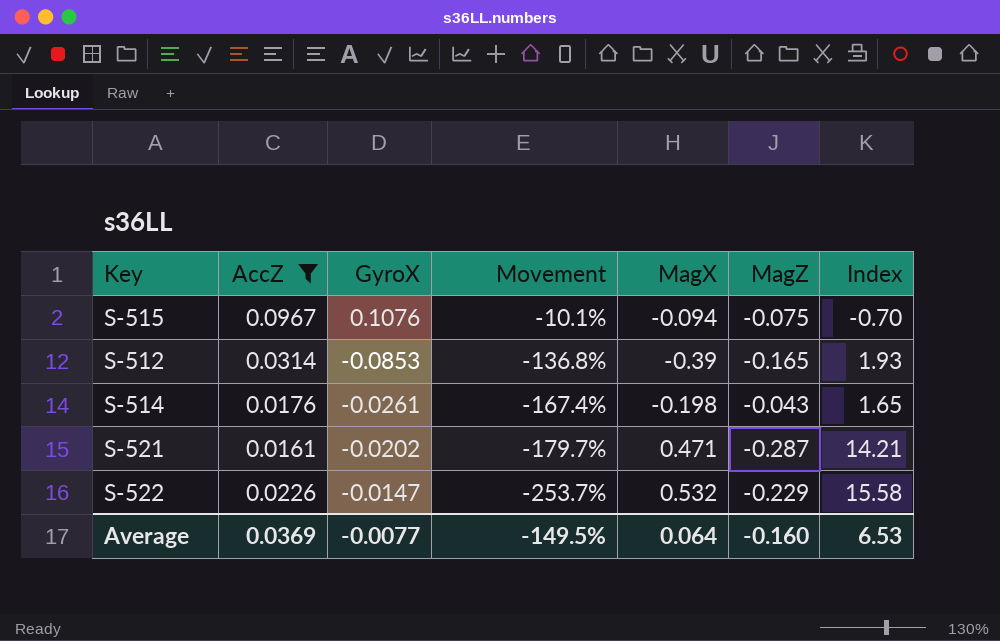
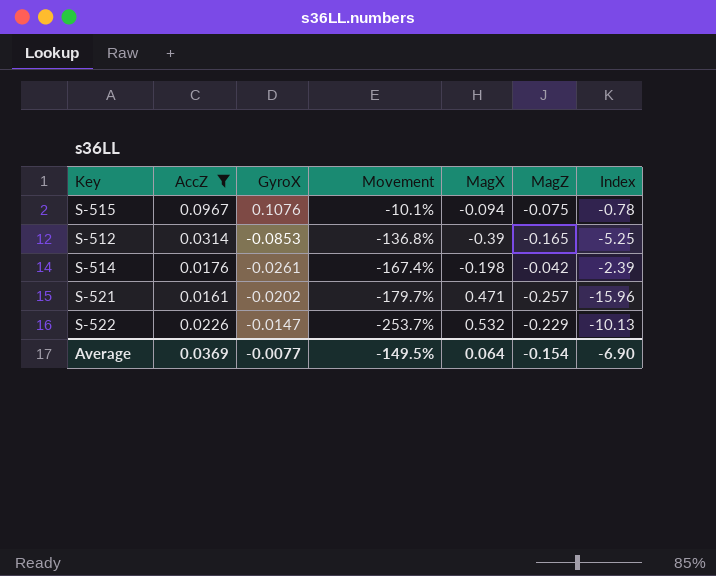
column Index | formula: [MagZ] / [GyroX] -> [MagZ] / [AccZ]
S-514 | MagZ: -0.043 -> -0.042
S-521 | MagZ: -0.287 -> -0.257
Average | MagZ: -0.160 -> -0.154
Average | Index: 6.53 -> -6.90

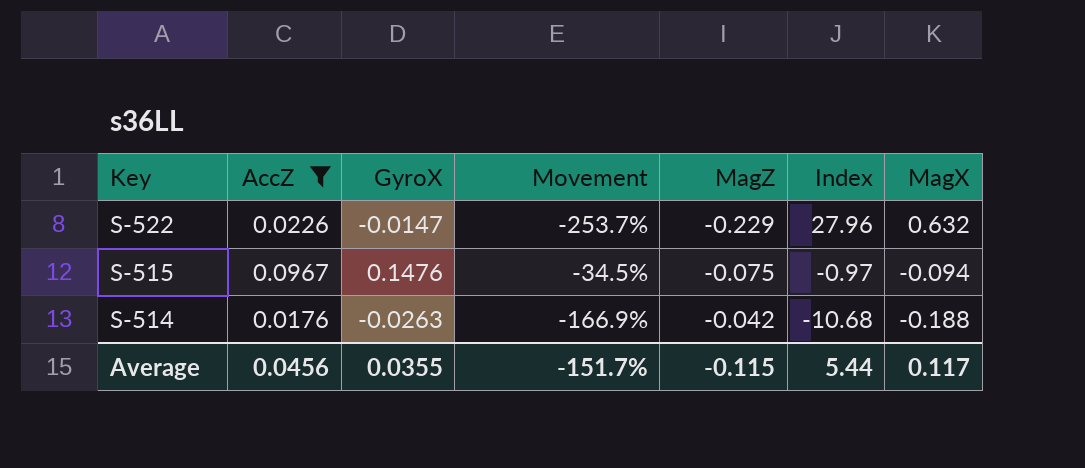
row order: Movement descending -> Key descending
column Index | formula: [MagZ] / [AccZ] -> [MagX] / [AccZ]
column MagX | position: 5 -> 7
row S-512: 0.0314 | -0.0853 | -136.8% | -0.39 | -0.165 | -5.25 -> none
row S-521: 0.0161 | -0.0202 | -179.7% | 0.471 | -0.257 | -15.96 -> none
S-522 | MagX: 0.532 -> 0.632
S-515 | GyroX: 0.1076 -> 0.1476
S-515 | Movement: -10.1% -> -34.5%
S-514 | GyroX: -0.0261 -> -0.0263
S-514 | Movement: -167.4% -> -166.9%
S-514 | MagX: -0.198 -> -0.188
Average | AccZ: 0.0369 -> 0.0456
Average | GyroX: -0.0077 -> 0.0355
Average | Movement: -149.5% -> -151.7%
Average | MagZ: -0.154 -> -0.115
Average | Index: -6.90 -> 5.44
Average | MagX: 0.064 -> 0.117

